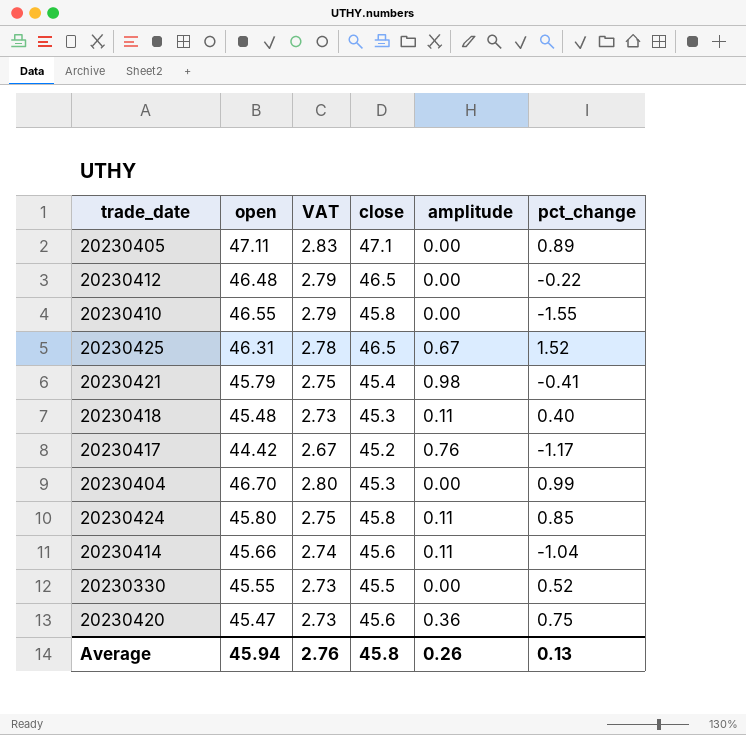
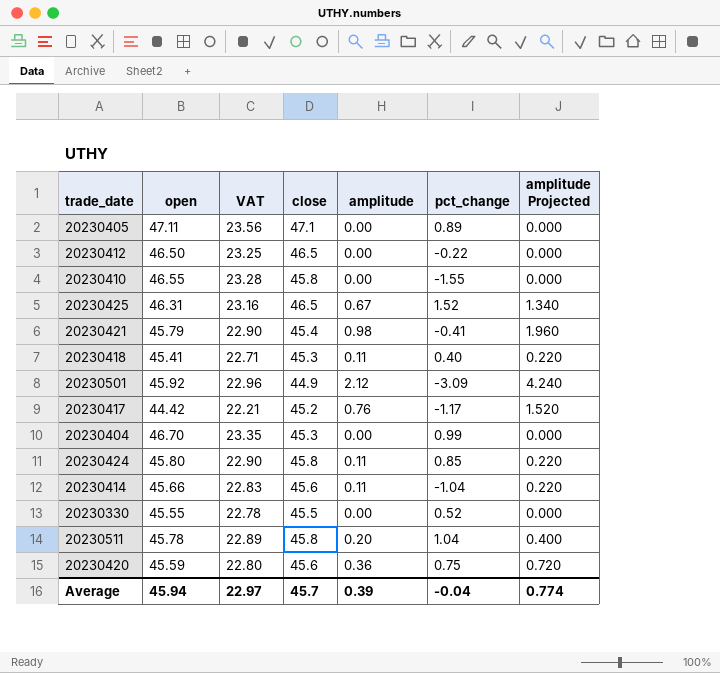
column VAT | formula: [open] * 0.06 -> [open] * 0.5
column amplitude Projected | formula: none -> [amplitude] * 2
20230412 | open: 46.48 -> 46.50
20230418 | open: 45.48 -> 45.41
row 20230501: none -> 45.92 | 22.96 | 44.9 | 2.12 | -3.09 | 4.240
row 20230511: none -> 45.78 | 22.89 | 45.8 | 0.20 | 1.04 | 0.400
20230420 | open: 45.47 -> 45.59
Average | VAT: 2.76 -> 22.97
Average | close: 45.8 -> 45.7
Average | amplitude: 0.26 -> 0.39
Average | pct_change: 0.13 -> -0.04

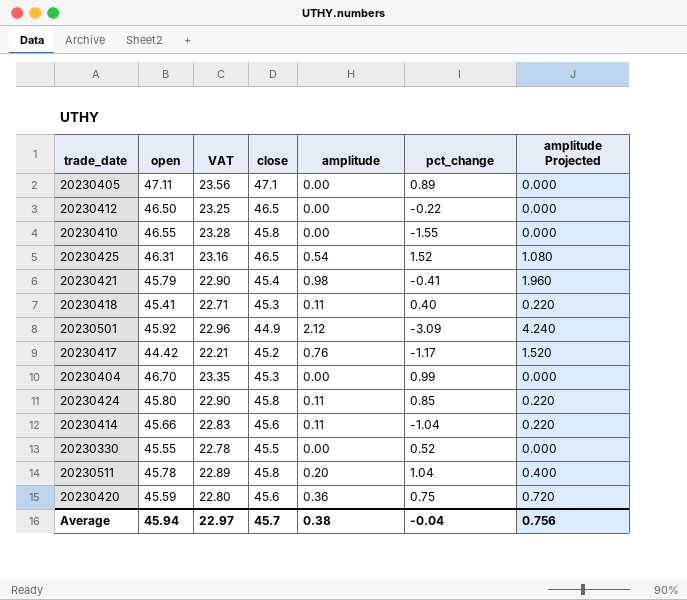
20230425 | amplitude: 0.67 -> 0.54
20230425 | amplitude Projected: 1.340 -> 1.080
Average | amplitude: 0.39 -> 0.38
Average | amplitude Projected: 0.774 -> 0.756

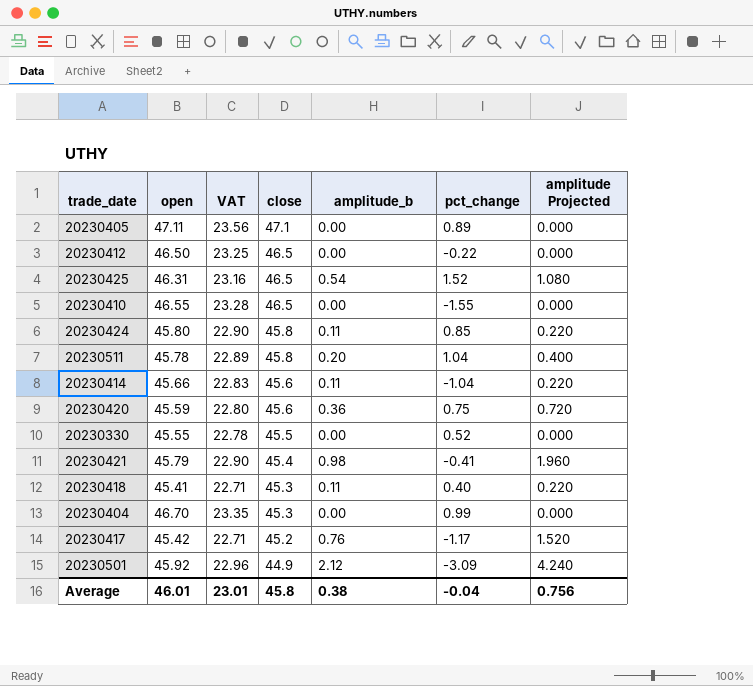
row order: none -> close descending
column name: amplitude -> amplitude_b
20230410 | close: 45.8 -> 46.5
20230417 | open: 44.42 -> 45.42
20230417 | VAT: 22.21 -> 22.71
Average | open: 45.94 -> 46.01
Average | VAT: 22.97 -> 23.01
Average | close: 45.7 -> 45.8

